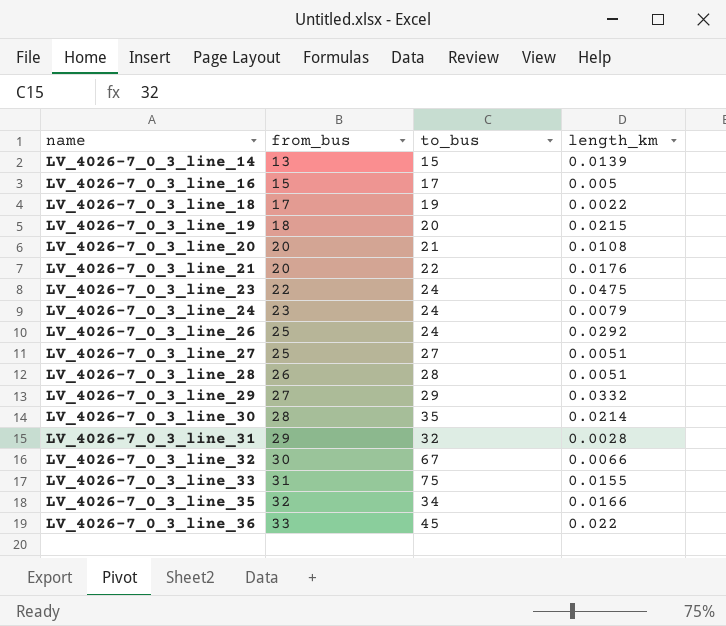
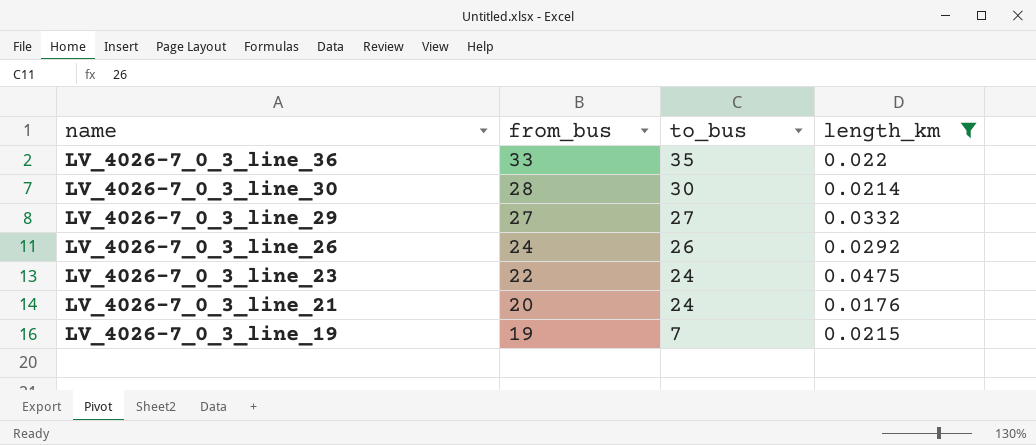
filter: none -> length_km >= 0.0176
row order: name ascending -> name descending
LV_4026-7_0_3_line_36 | to_bus: 45 -> 35
LV_4026-7_0_3_line_30 | to_bus: 35 -> 30
LV_4026-7_0_3_line_29 | to_bus: 29 -> 27
LV_4026-7_0_3_line_26 | from_bus: 25 -> 24
LV_4026-7_0_3_line_26 | to_bus: 24 -> 26
LV_4026-7_0_3_line_21 | to_bus: 22 -> 24
LV_4026-7_0_3_line_19 | from_bus: 18 -> 19
LV_4026-7_0_3_line_19 | to_bus: 20 -> 7

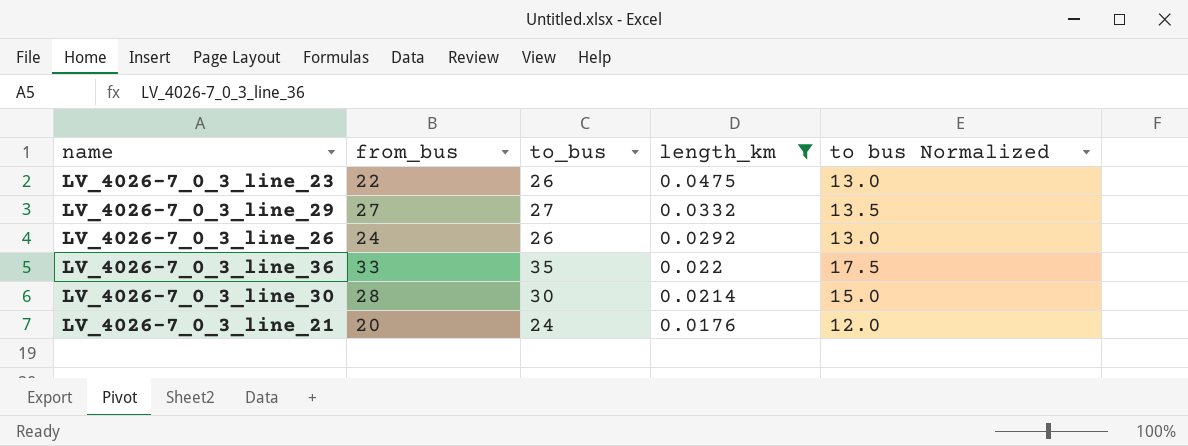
row order: name descending -> length_km descending
column to bus Normalized | formula: none -> [to_bus] * 0.5
row LV_4026-7_0_3_line_19: 19 | 7 | 0.0215 -> none
LV_4026-7_0_3_line_23 | to_bus: 24 -> 26

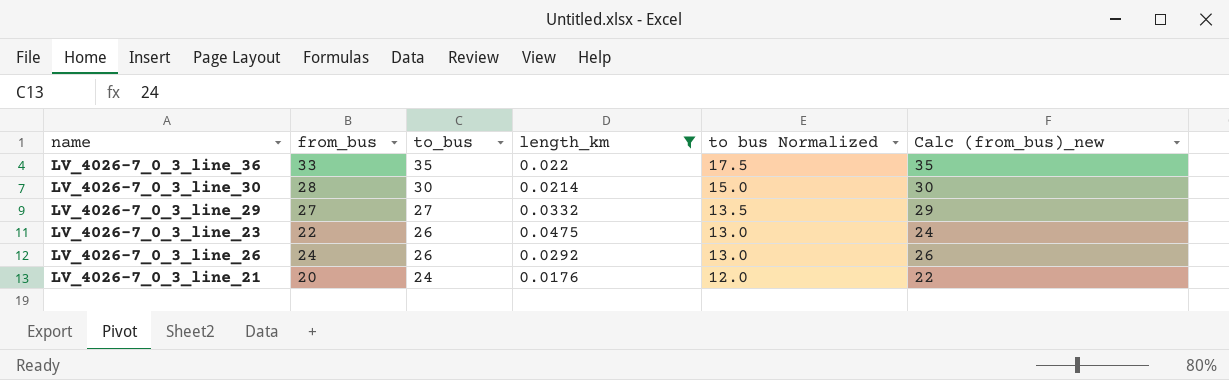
row order: length_km descending -> to_bus descending
column Calc (from_bus)_new | formula: none -> [from_bus] + 2

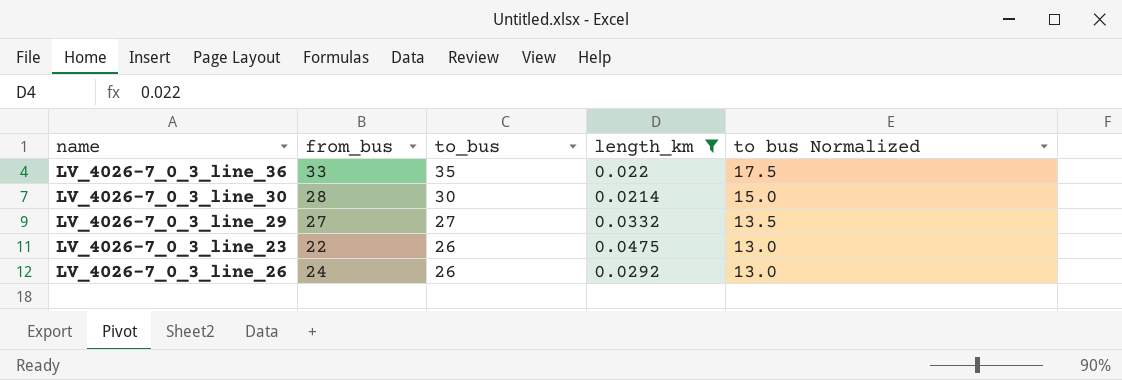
column Calc (from_bus)_new | formula: [from_bus] + 2 -> none
row LV_4026-7_0_3_line_21: 20 | 24 | 0.0176 | 12.0 | 22 -> none

